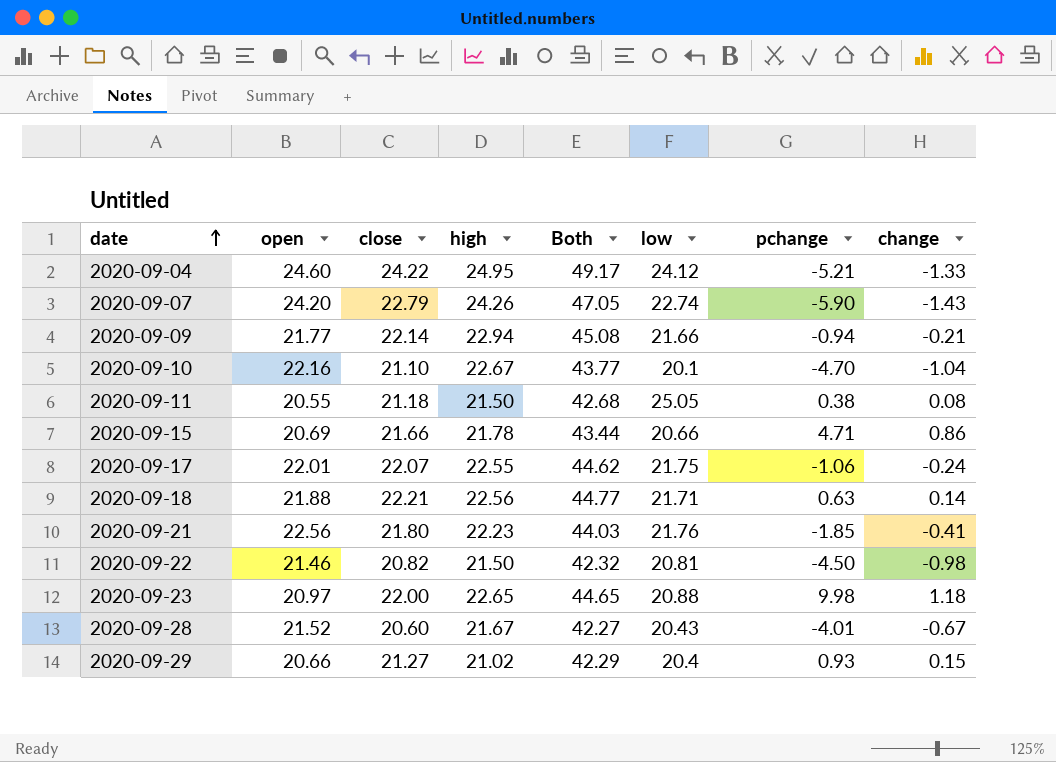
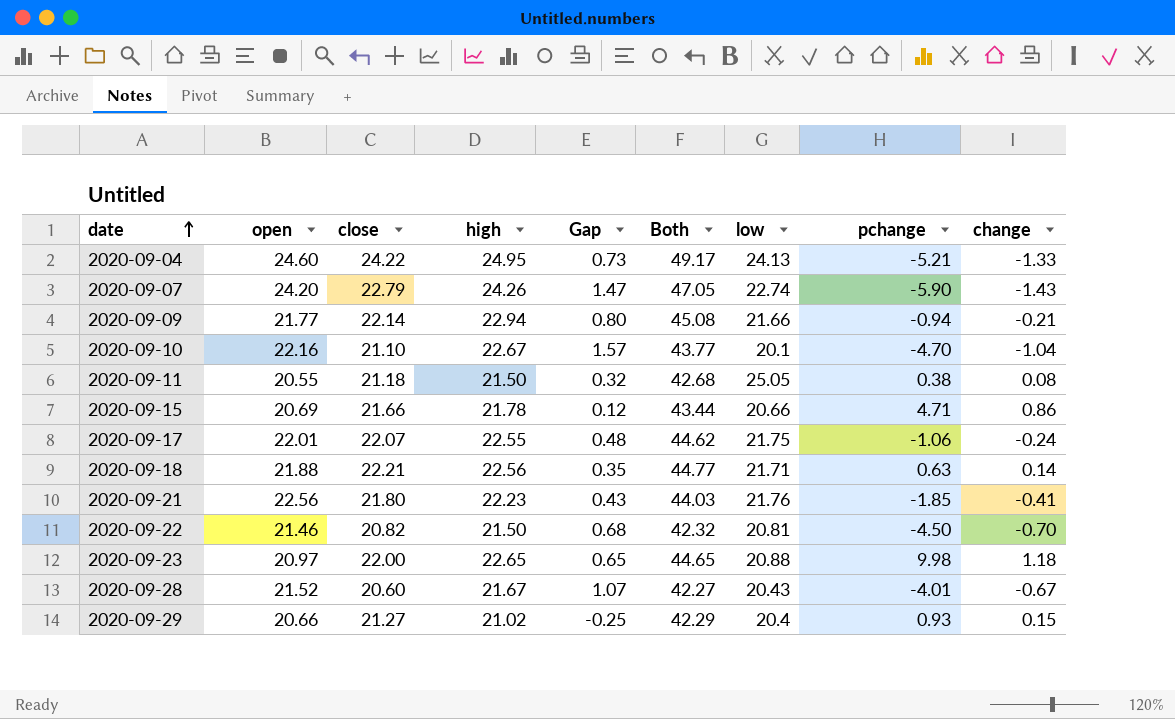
column Gap | formula: none -> [high] - [close]
2020-09-04 | low: 24.12 -> 24.13
2020-09-22 | change: -0.98 -> -0.70

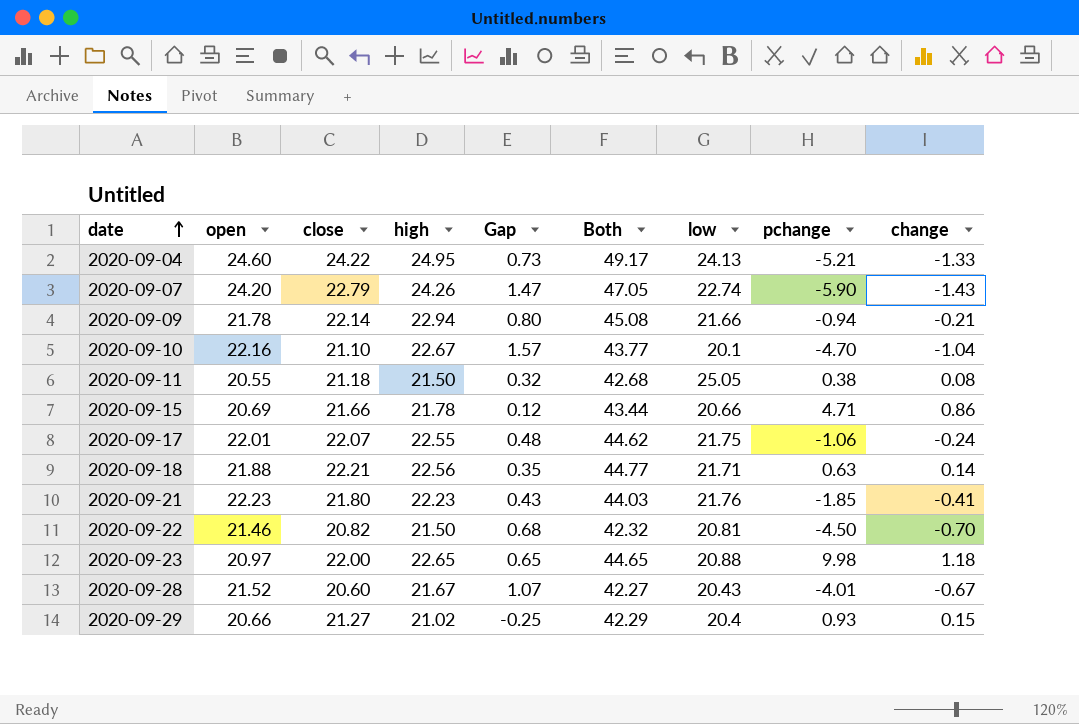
2020-09-09 | open: 21.77 -> 21.78
2020-09-21 | open: 22.56 -> 22.23

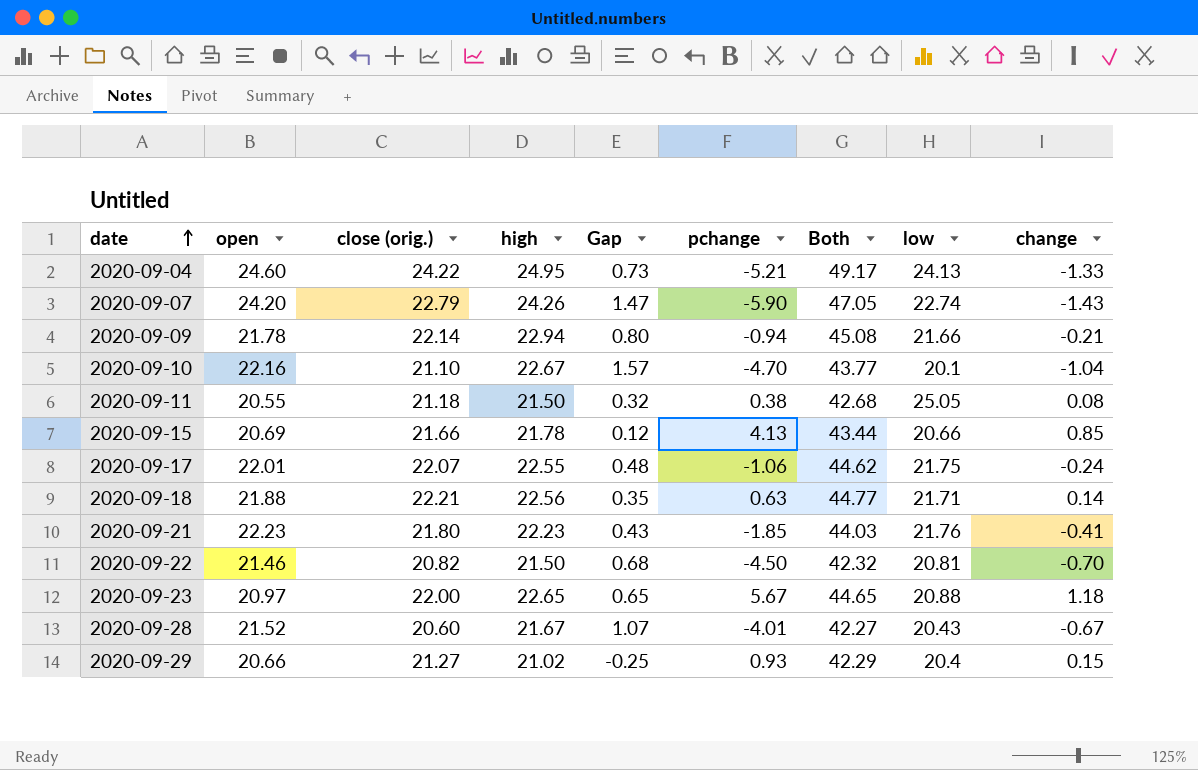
column name: close -> close (orig.)
column pchange | position: 8 -> 6
2020-09-15 | pchange: 4.71 -> 4.13
2020-09-15 | change: 0.86 -> 0.85
2020-09-23 | pchange: 9.98 -> 5.67

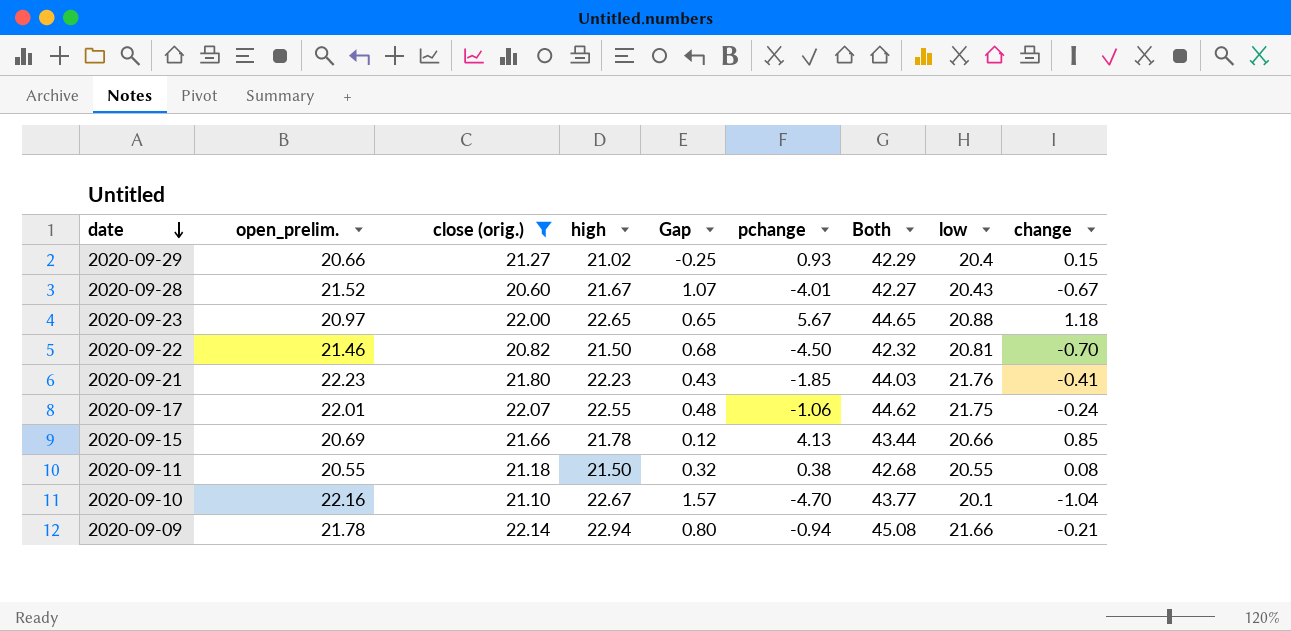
filter: none -> close (orig.) <= 22.14
row order: date ascending -> date descending
column name: open -> open_prelim.
2020-09-11 | low: 25.05 -> 20.55

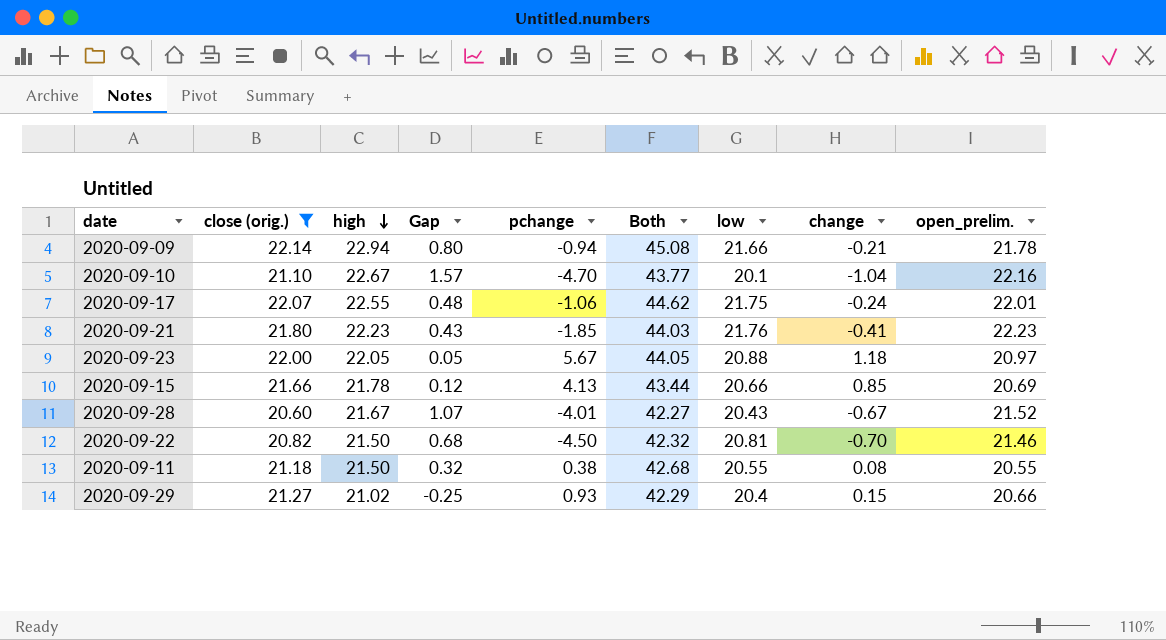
row order: date descending -> high descending
column open_prelim. | position: 2 -> 9
2020-09-23 | high: 22.65 -> 22.05
2020-09-23 | Gap: 0.65 -> 0.05
2020-09-23 | Both: 44.65 -> 44.05

